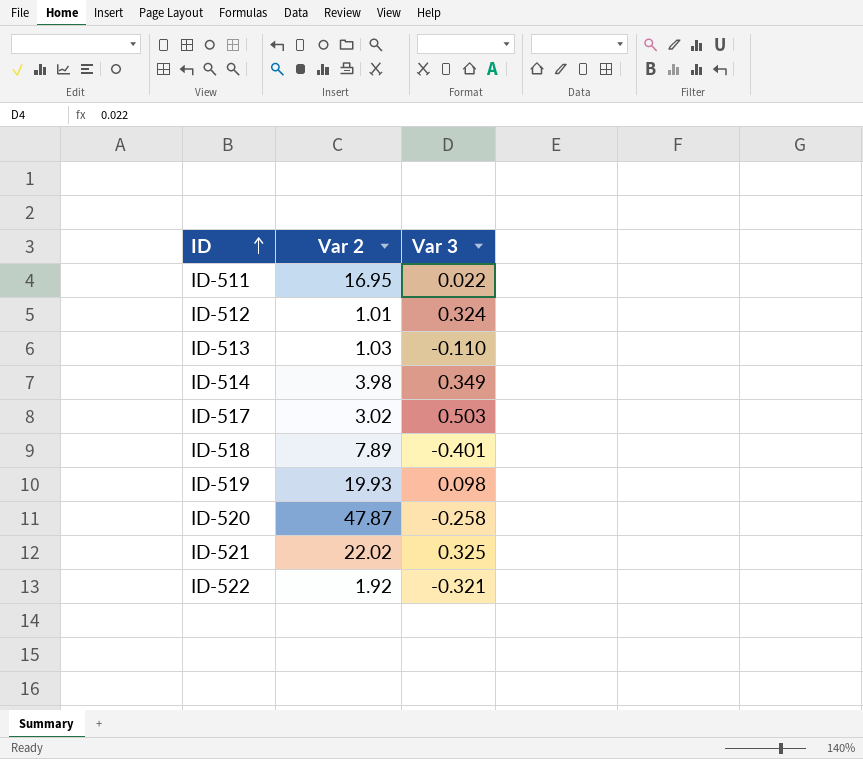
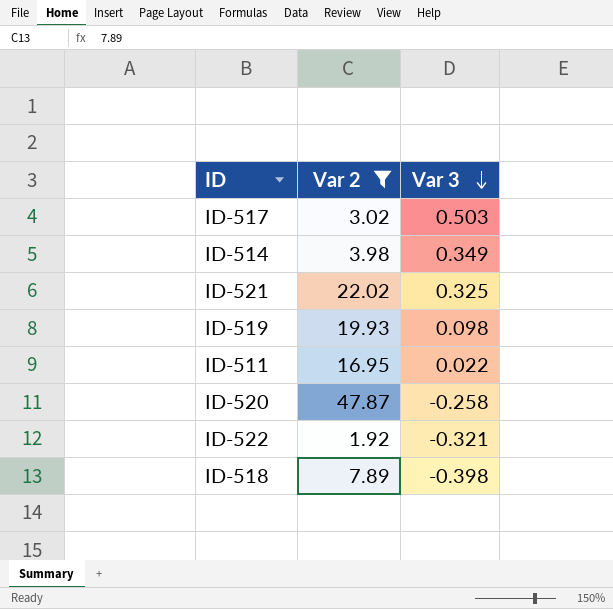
filter: none -> Var 2 >= 1.92
row order: ID ascending -> Var 3 descending
ID-518 | Var 3: -0.401 -> -0.398

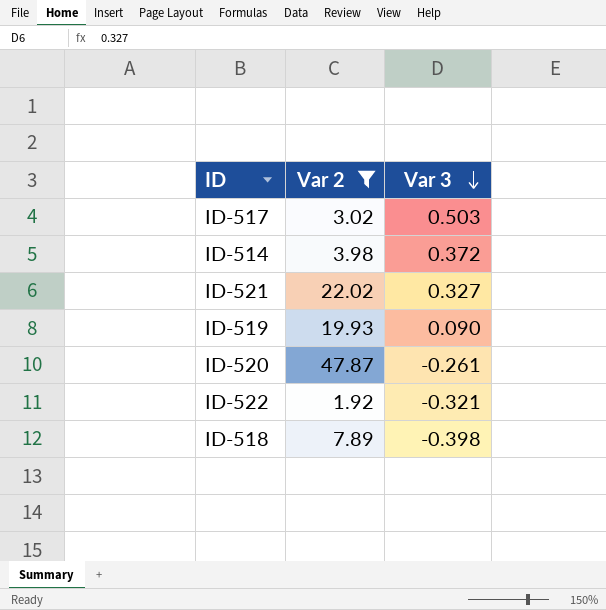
row ID-511: 16.95 | 0.022 -> none
ID-514 | Var 3: 0.349 -> 0.372
ID-521 | Var 3: 0.325 -> 0.327
ID-519 | Var 3: 0.098 -> 0.090
ID-520 | Var 3: -0.258 -> -0.261

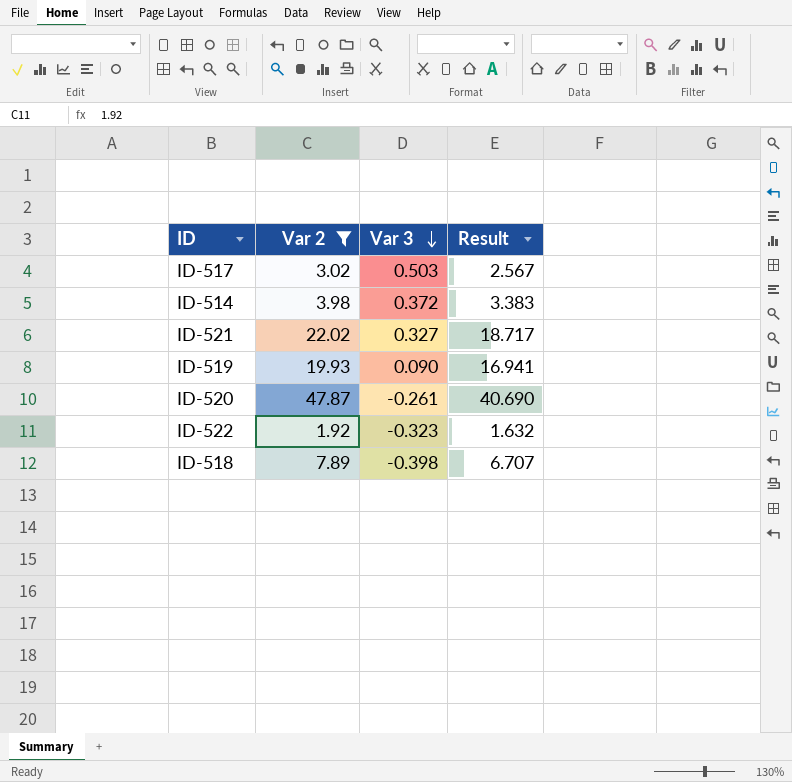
column Result | formula: none -> [Var 2] * 0.85
ID-522 | Var 3: -0.321 -> -0.323

